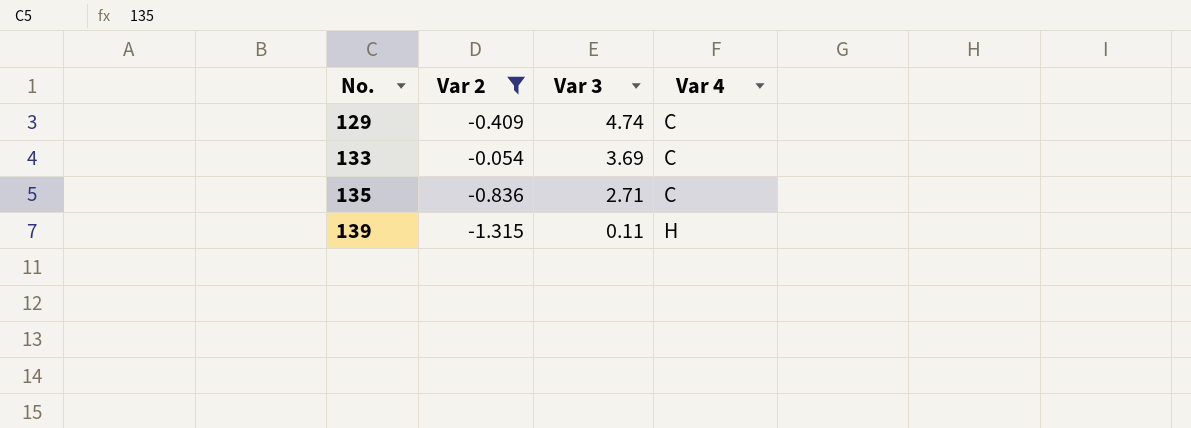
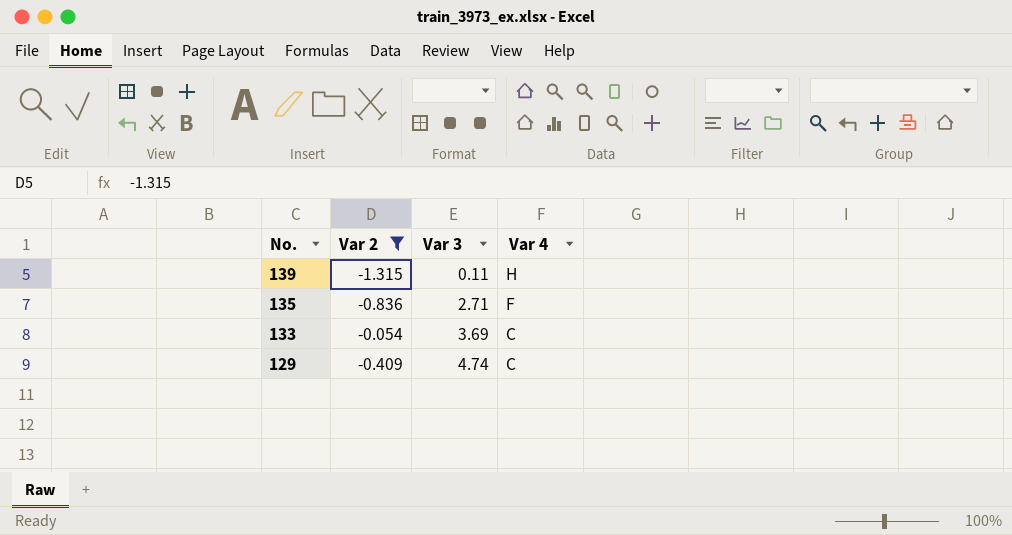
row order: No. ascending -> No. descending
135 | Var 4: C -> F

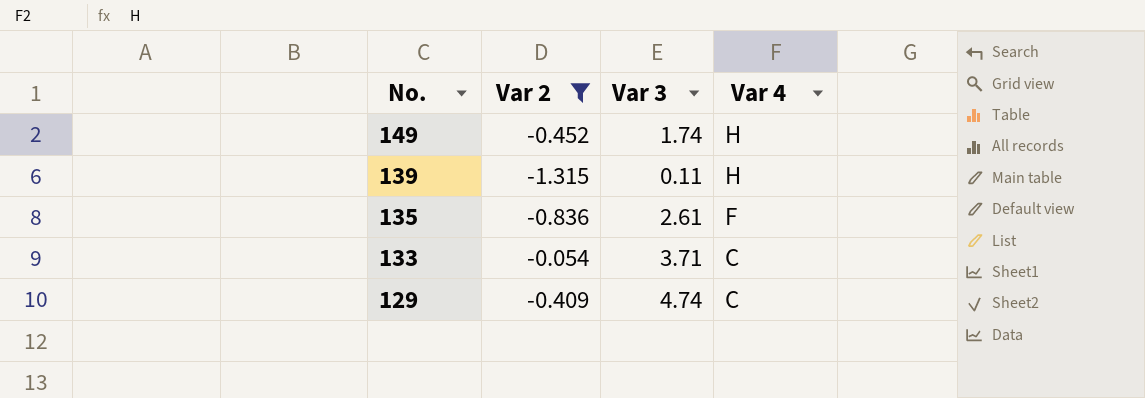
row 149: none -> -0.452 | 1.74 | H
135 | Var 3: 2.71 -> 2.61
133 | Var 3: 3.69 -> 3.71

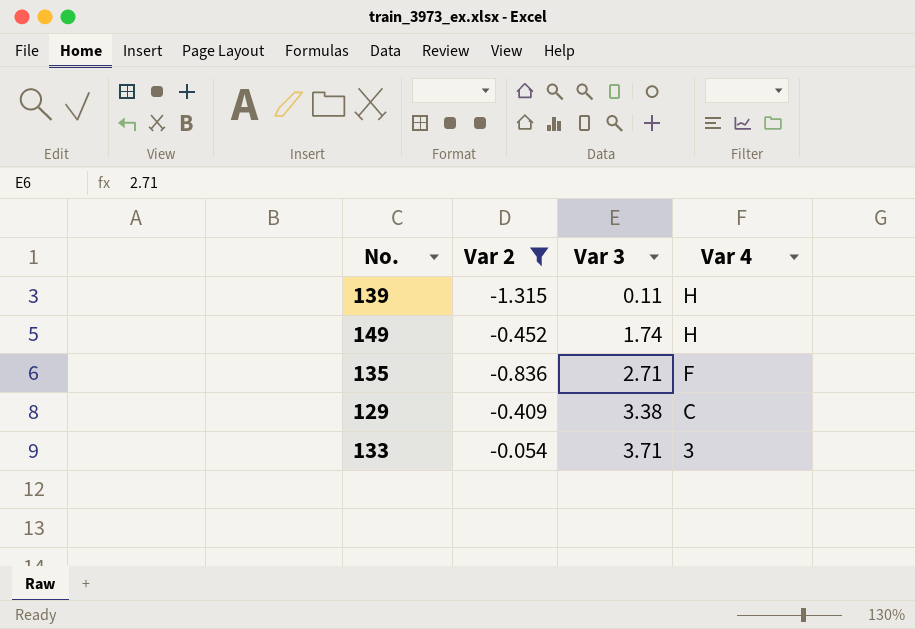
row order: No. descending -> Var 3 ascending
135 | Var 3: 2.61 -> 2.71
129 | Var 3: 4.74 -> 3.38
133 | Var 4: C -> 3

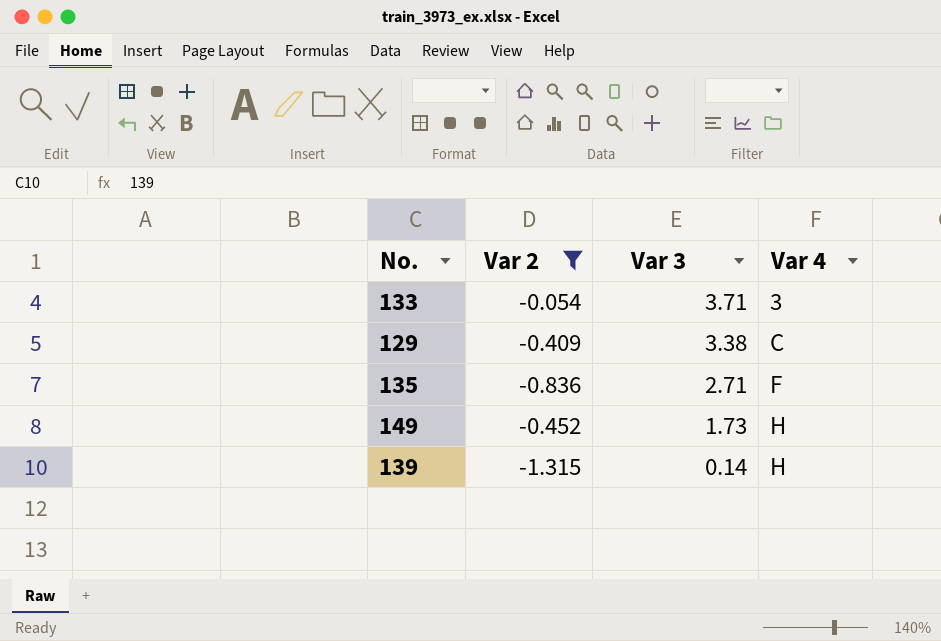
row order: Var 3 ascending -> Var 3 descending
149 | Var 3: 1.74 -> 1.73
139 | Var 3: 0.11 -> 0.14

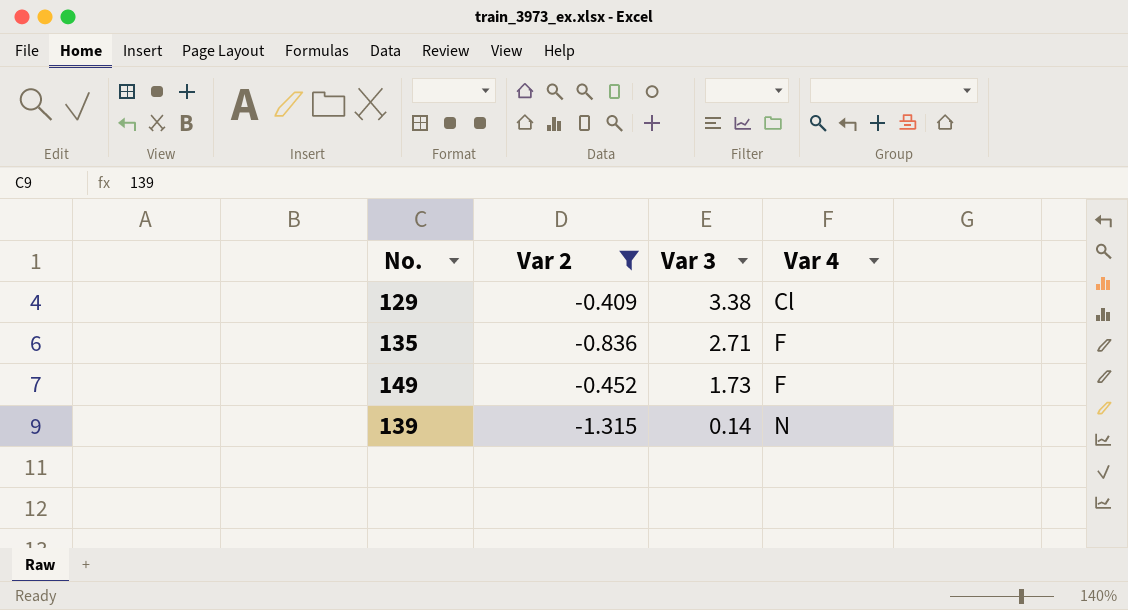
row 133: -0.054 | 3.71 | 3 -> none
129 | Var 4: C -> Cl
149 | Var 4: H -> F
139 | Var 4: H -> N

